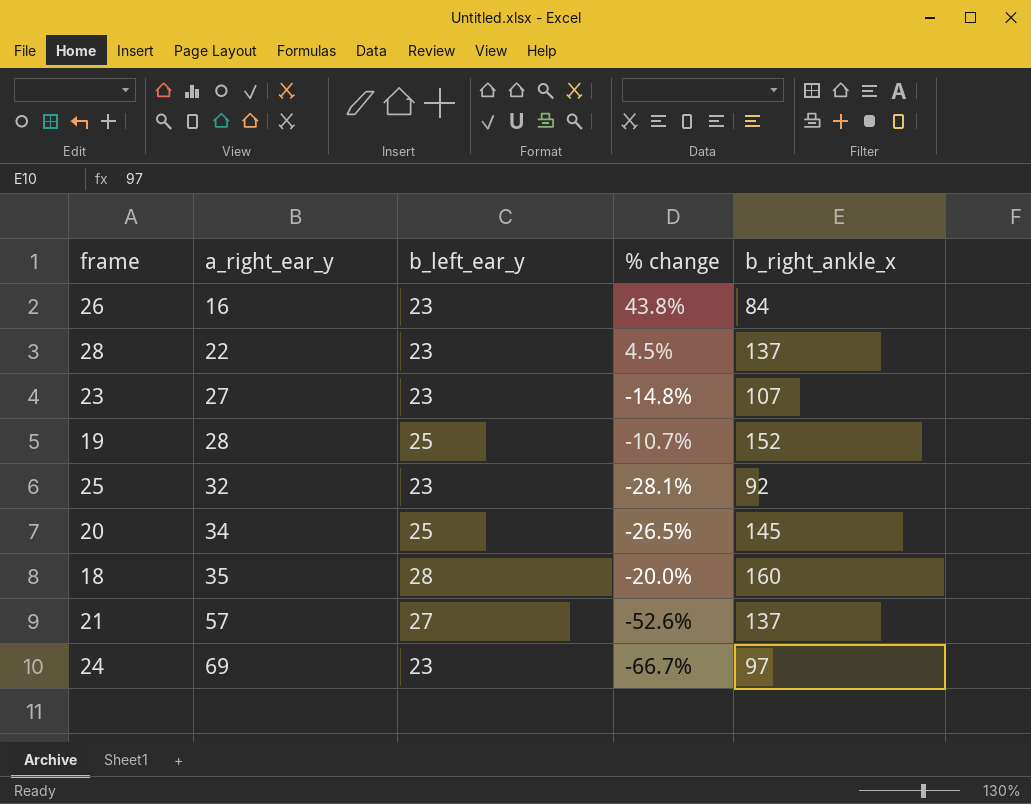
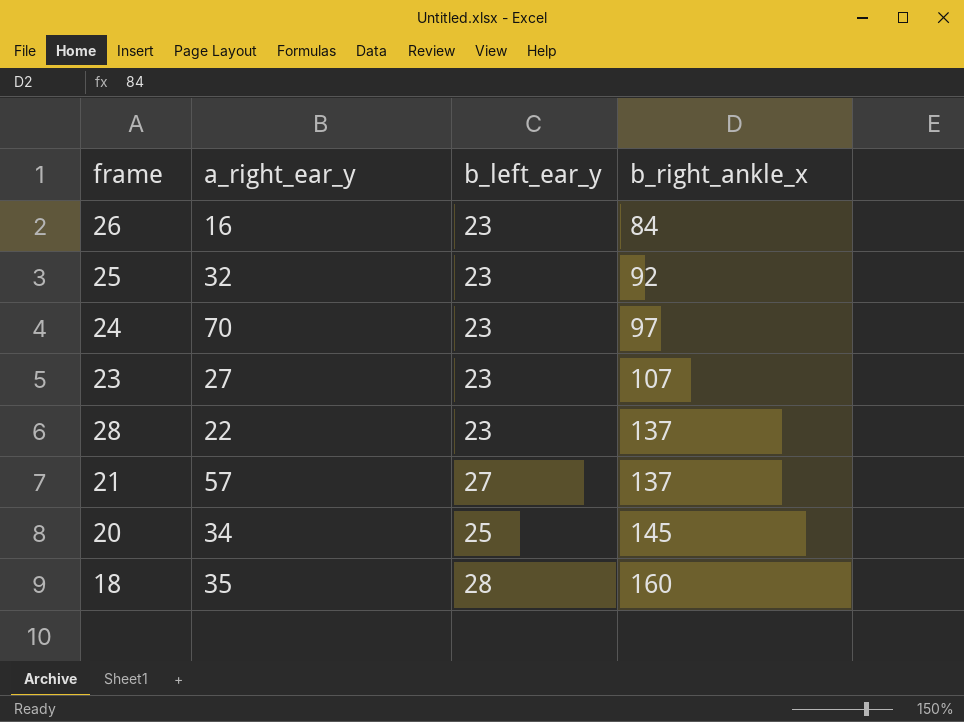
row order: a_right_ear_y ascending -> b_right_ankle_x ascending
column % change | formula: ([b_left_ear_y] - [a_right_ear_y]) / [a_right_ear_y] -> none
row 19: 28 | 25 | -10.7% | 152 -> none
24 | a_right_ear_y: 69 -> 70

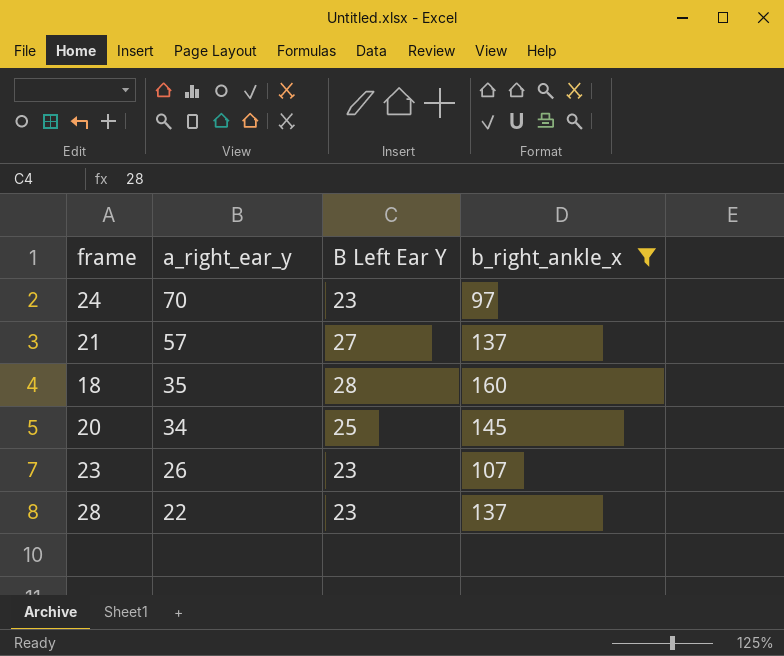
filter: none -> b_right_ankle_x >= 97
row order: b_right_ankle_x ascending -> a_right_ear_y descending
column name: b_left_ear_y -> B Left Ear Y
23 | a_right_ear_y: 27 -> 26

